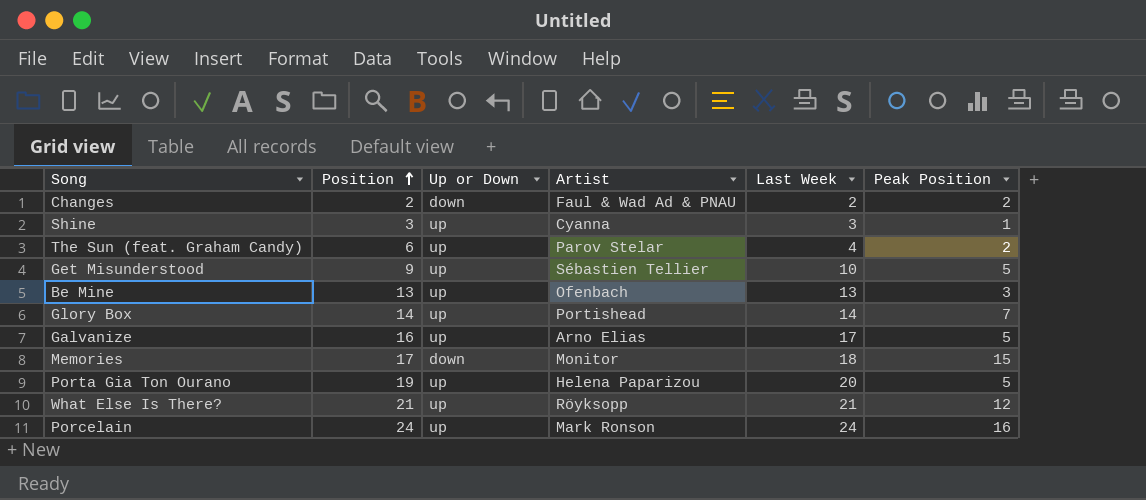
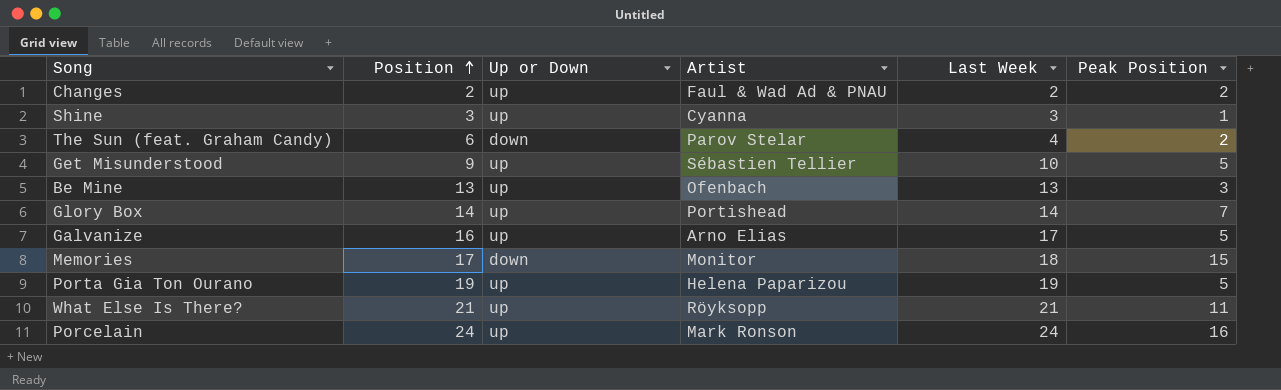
Changes | Up or Down: down -> up
The Sun (feat. Graham Candy) | Up or Down: up -> down
Porta Gia Ton Ourano | Last Week: 20 -> 19
What Else Is There? | Peak Position: 12 -> 11

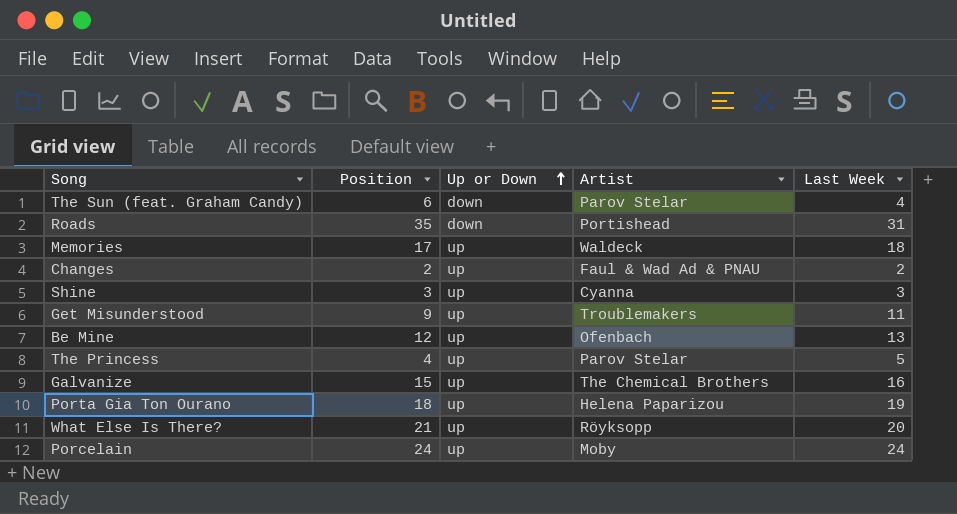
row order: Position ascending -> Up or Down ascending
column Peak Position | position: 6 -> none
row Glory Box: 14 | up | Portishead | 14 | 7 -> none
row Roads: none -> 35 | down | Portishead | 31
Memories | Up or Down: down -> up
Memories | Artist: Monitor -> Waldeck
Get Misunderstood | Artist: Sébastien Tellier -> Troublemakers
Get Misunderstood | Last Week: 10 -> 11
Be Mine | Position: 13 -> 12
row The Princess: none -> 4 | up | Parov Stelar | 5
Galvanize | Position: 16 -> 15
Galvanize | Artist: Arno Elias -> The Chemical Brothers
Galvanize | Last Week: 17 -> 16
Porta Gia Ton Ourano | Position: 19 -> 18
What Else Is There? | Last Week: 21 -> 20
Porcelain | Artist: Mark Ronson -> Moby

